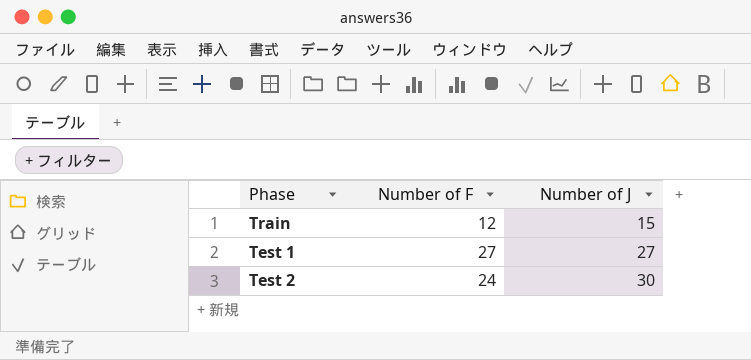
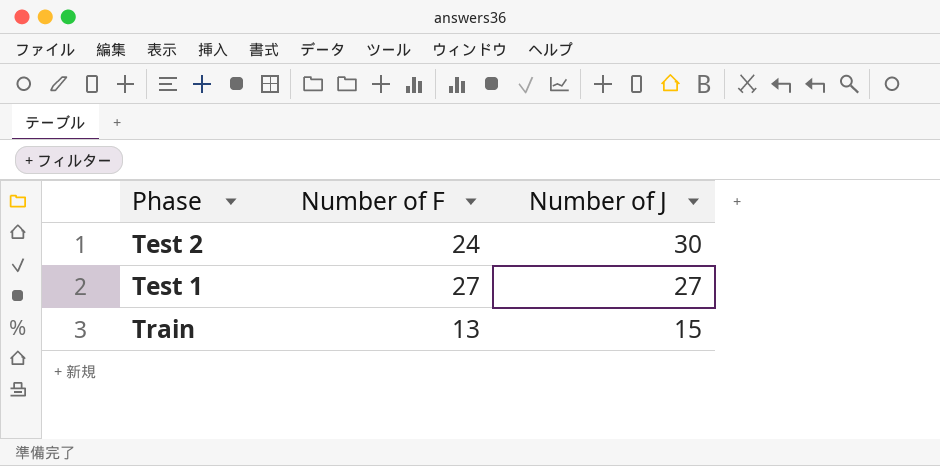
row order: Number of J ascending -> Number of J descending
Train | Number of F: 12 -> 13

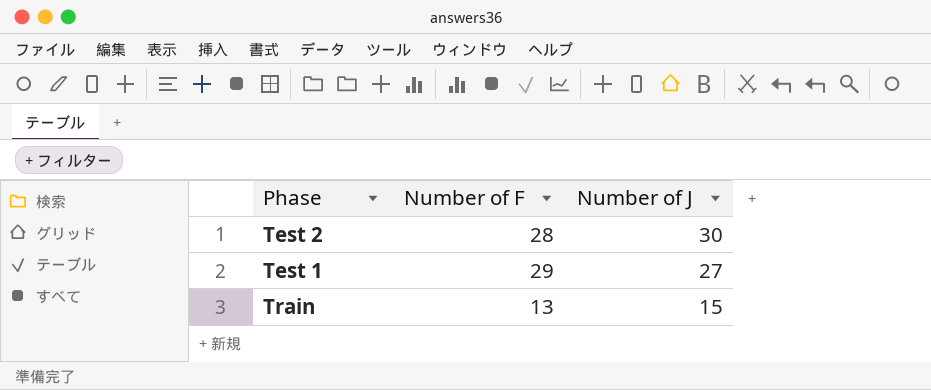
Test 2 | Number of F: 24 -> 28
Test 1 | Number of F: 27 -> 29

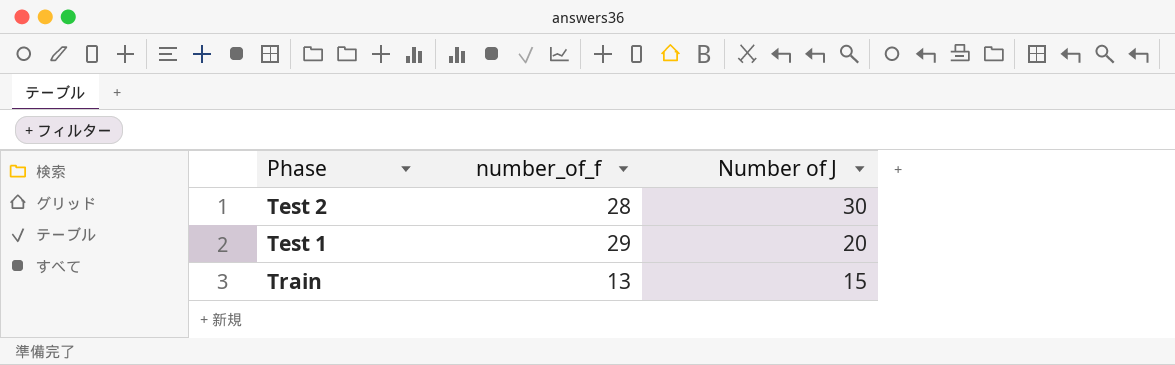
column name: Number of F -> number_of_f
Test 1 | Number of J: 27 -> 20

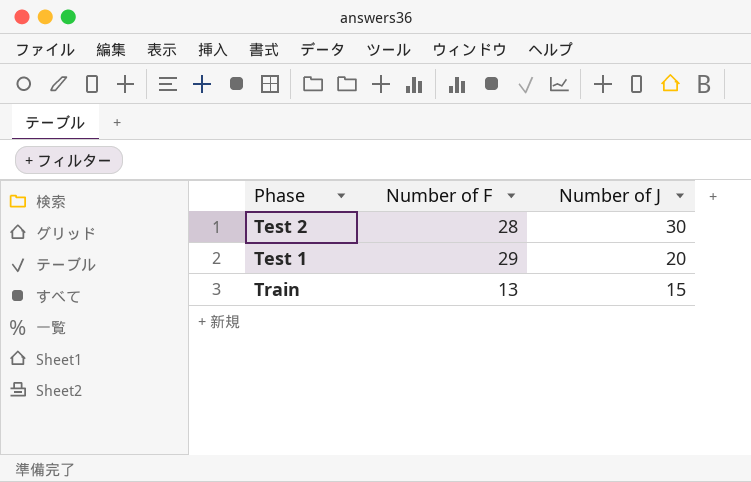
column name: number_of_f -> Number of F

